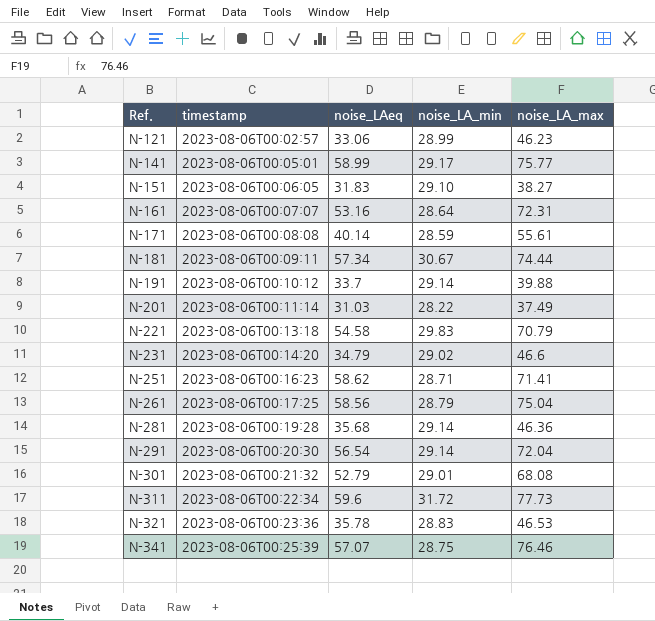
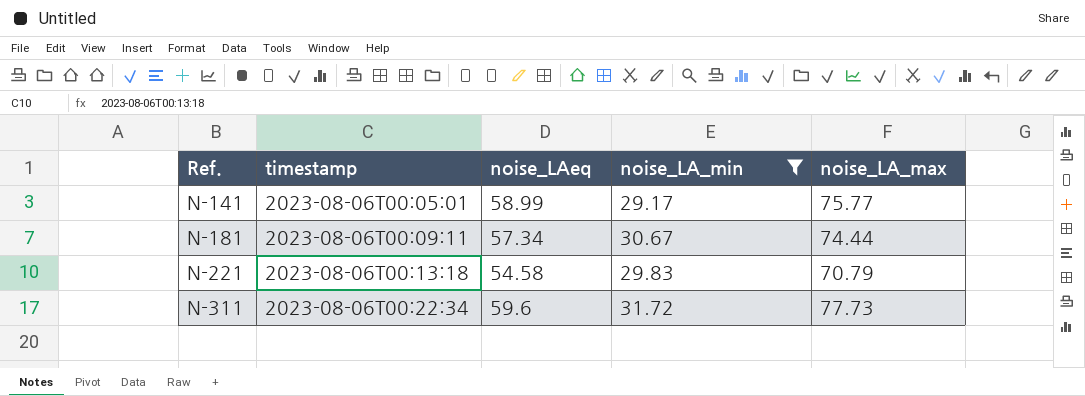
filter: none -> noise_LA_min >= 29.17

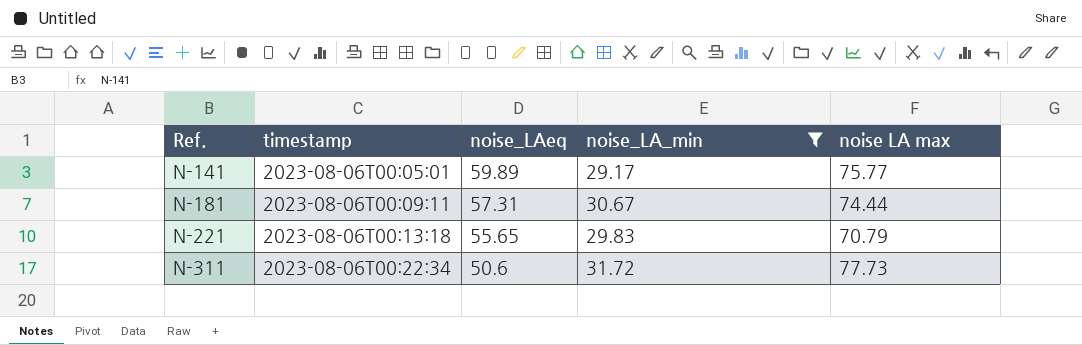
column name: noise_LA_max -> noise LA max
N-141 | noise_LAeq: 58.99 -> 59.89
N-181 | noise_LAeq: 57.34 -> 57.31
N-221 | noise_LAeq: 54.58 -> 55.65
N-311 | noise_LAeq: 59.6 -> 50.6

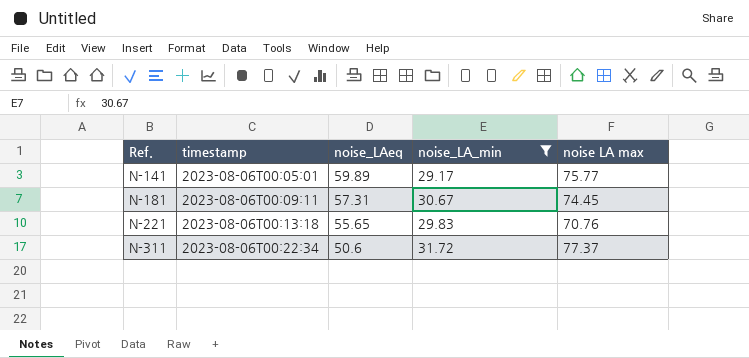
N-181 | noise LA max: 74.44 -> 74.45
N-221 | noise LA max: 70.79 -> 70.76
N-311 | noise LA max: 77.73 -> 77.37

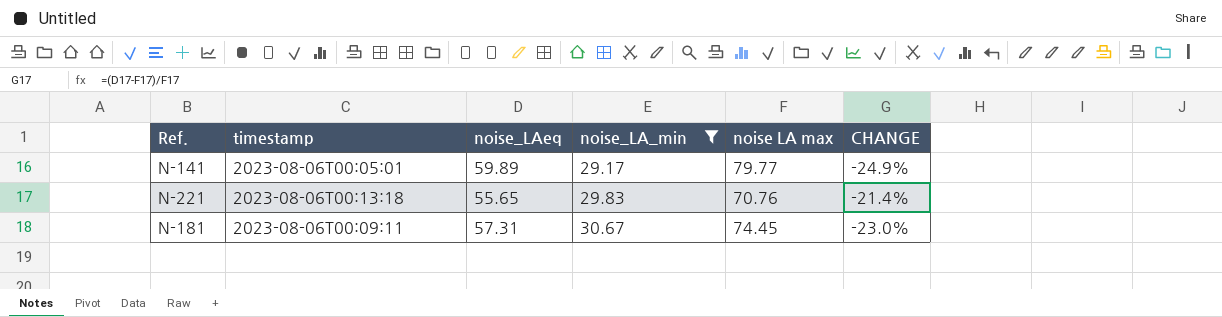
row order: Ref. ascending -> noise_LA_min ascending
column CHANGE | formula: none -> ([noise_LAeq] - [noise LA max]) / [noise LA max]
row N-311: 2023-08-06T00:22:34 | 50.6 | 31.72 | 77.37 -> none
N-141 | noise LA max: 75.77 -> 79.77

